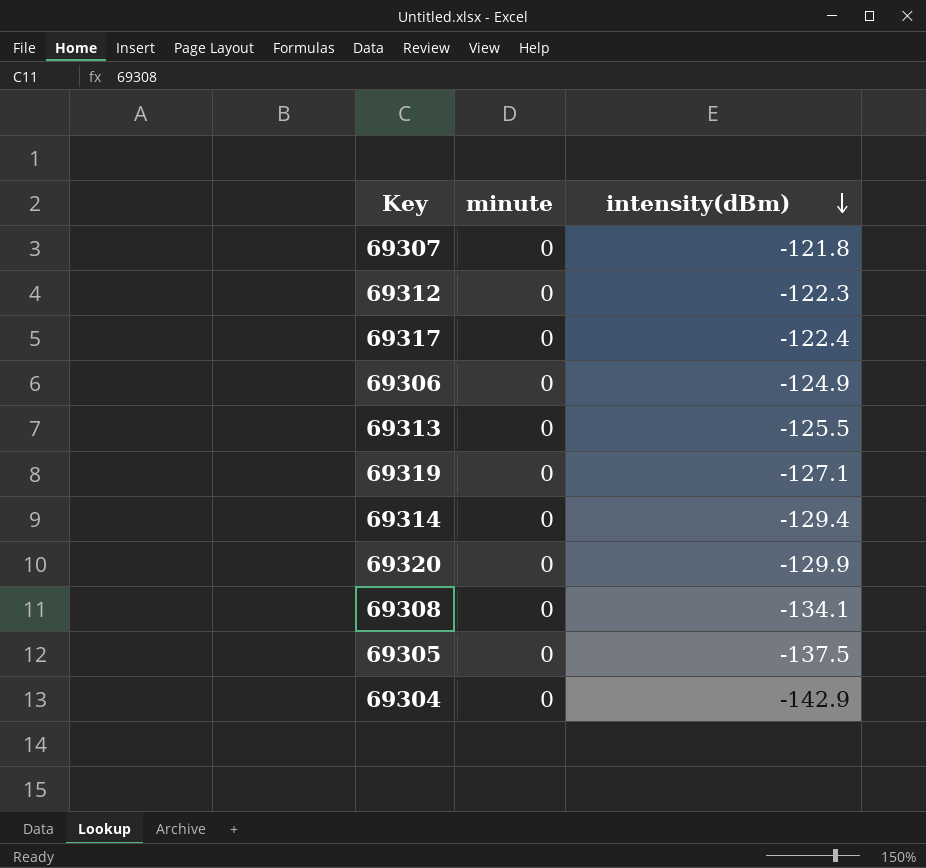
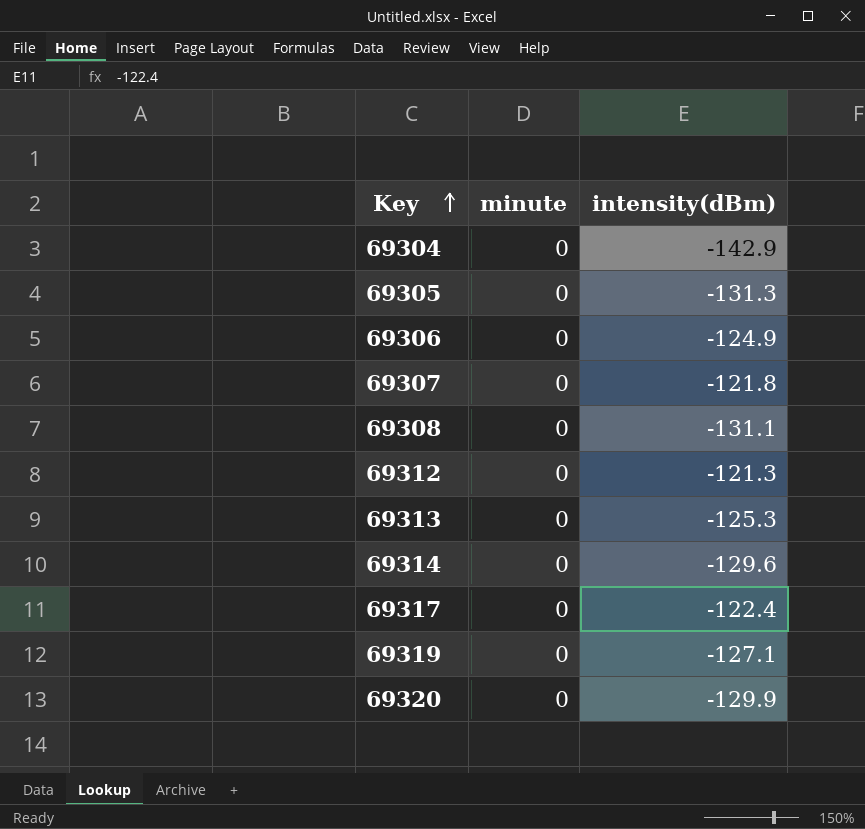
row order: intensity(dBm) descending -> Key ascending
69305 | intensity(dBm): -137.5 -> -131.3
69308 | intensity(dBm): -134.1 -> -131.1
69312 | intensity(dBm): -122.3 -> -121.3
69313 | intensity(dBm): -125.5 -> -125.3
69314 | intensity(dBm): -129.4 -> -129.6

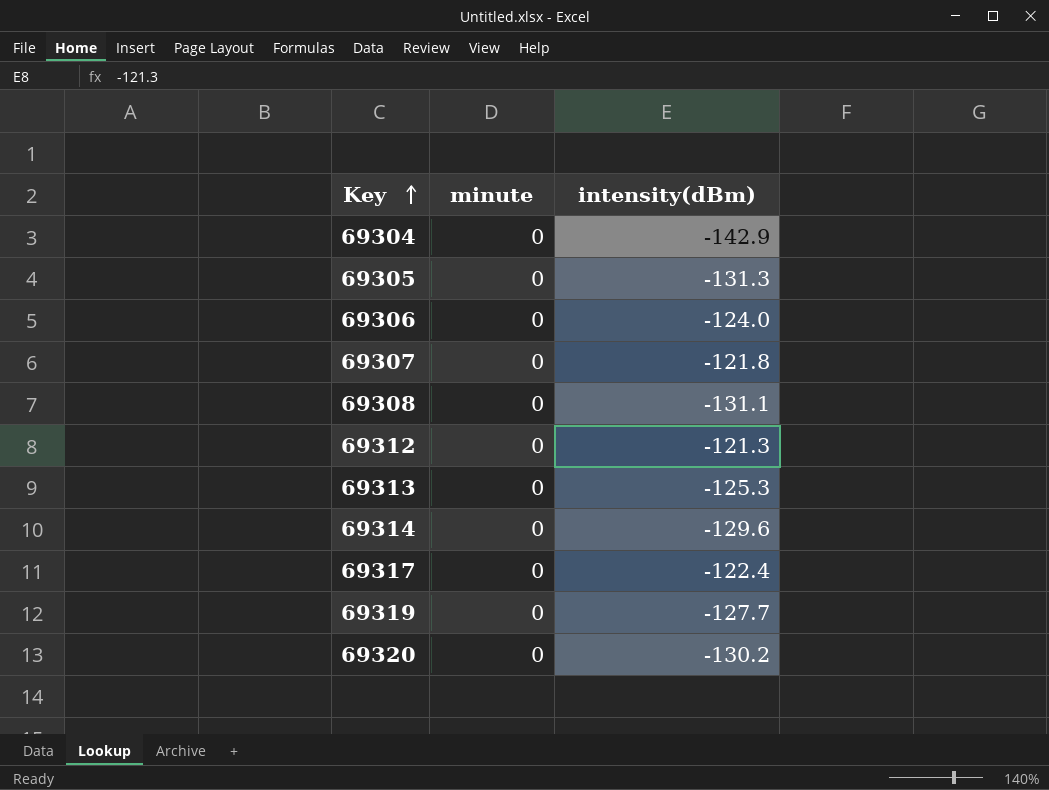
69306 | intensity(dBm): -124.9 -> -124.0
69319 | intensity(dBm): -127.1 -> -127.7
69320 | intensity(dBm): -129.9 -> -130.2

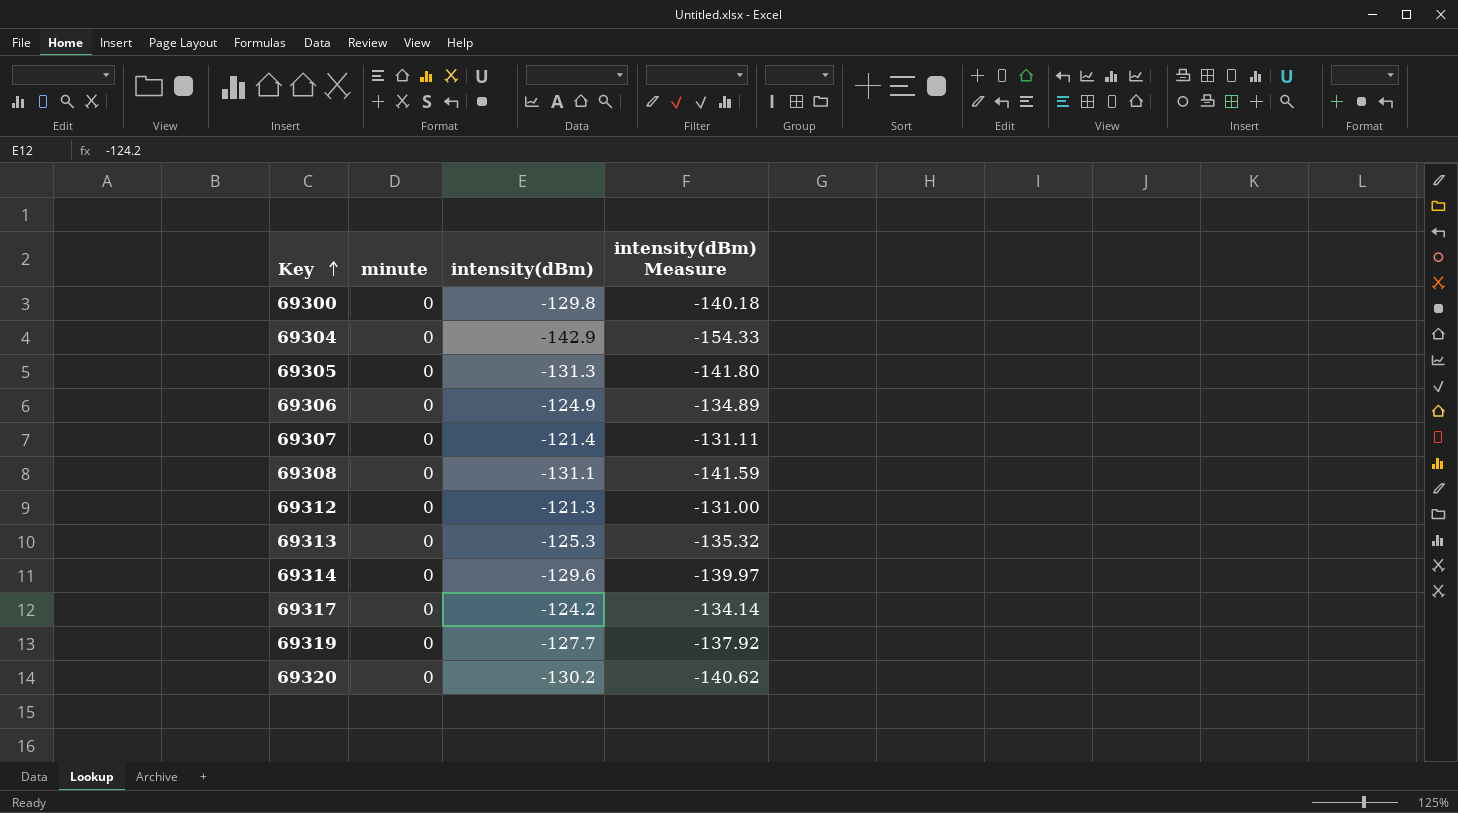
column intensity(dBm) Measure | formula: none -> [intensity(dBm)] * 1.08
row 69300: none -> 0 | -129.8 | -140.18
69306 | intensity(dBm): -124.0 -> -124.9
69307 | intensity(dBm): -121.8 -> -121.4
69317 | intensity(dBm): -122.4 -> -124.2

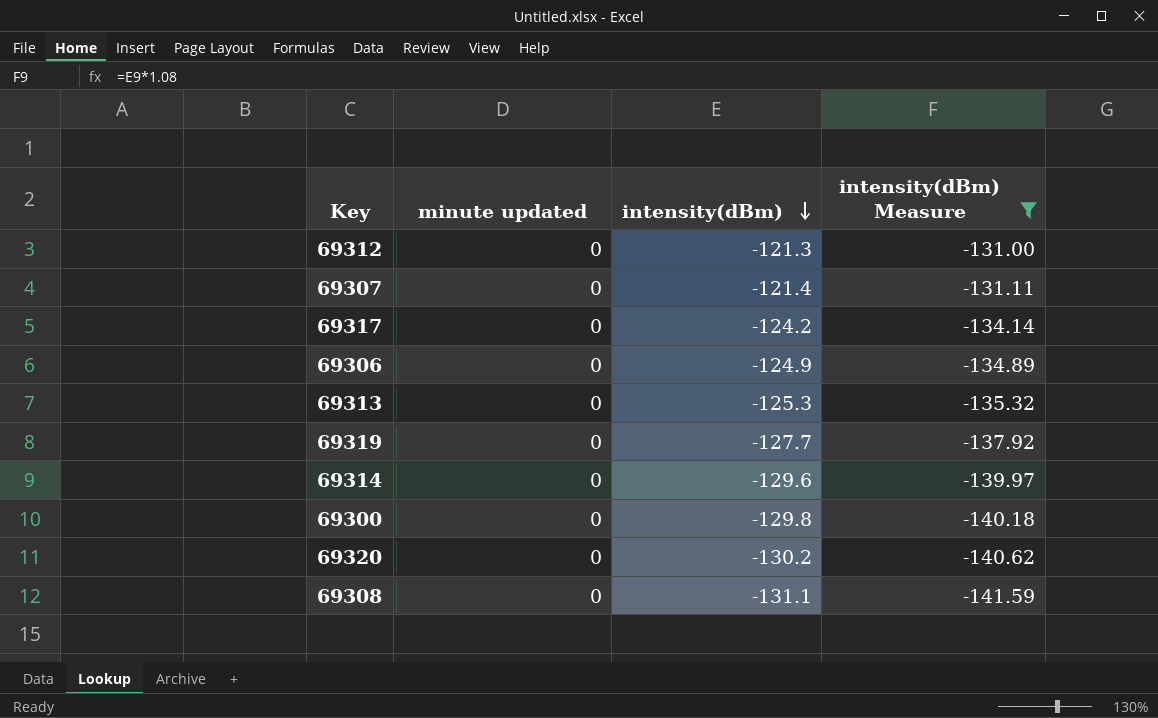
filter: none -> intensity(dBm) Measure >= -141.59
row order: Key ascending -> intensity(dBm) descending
column name: minute -> minute updated

